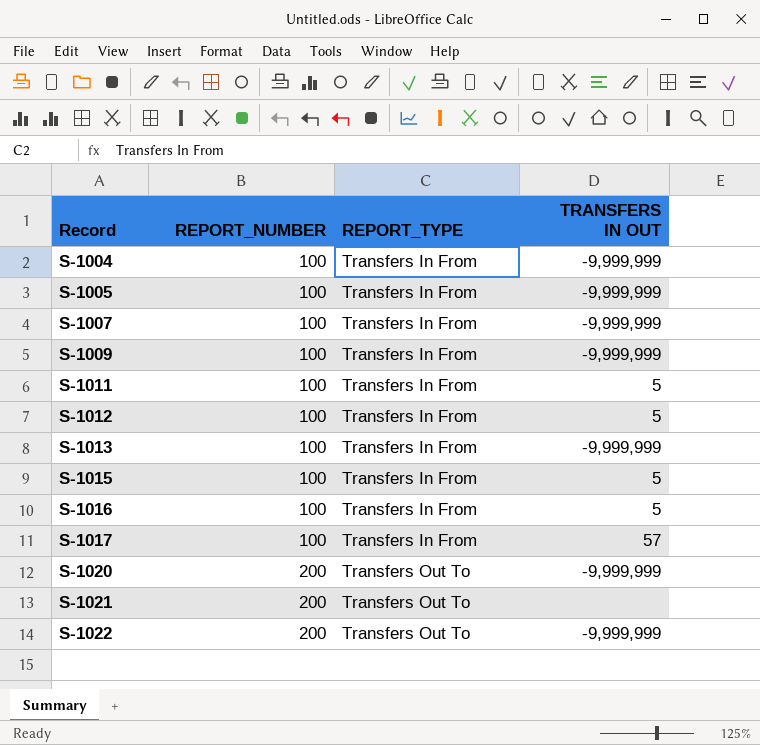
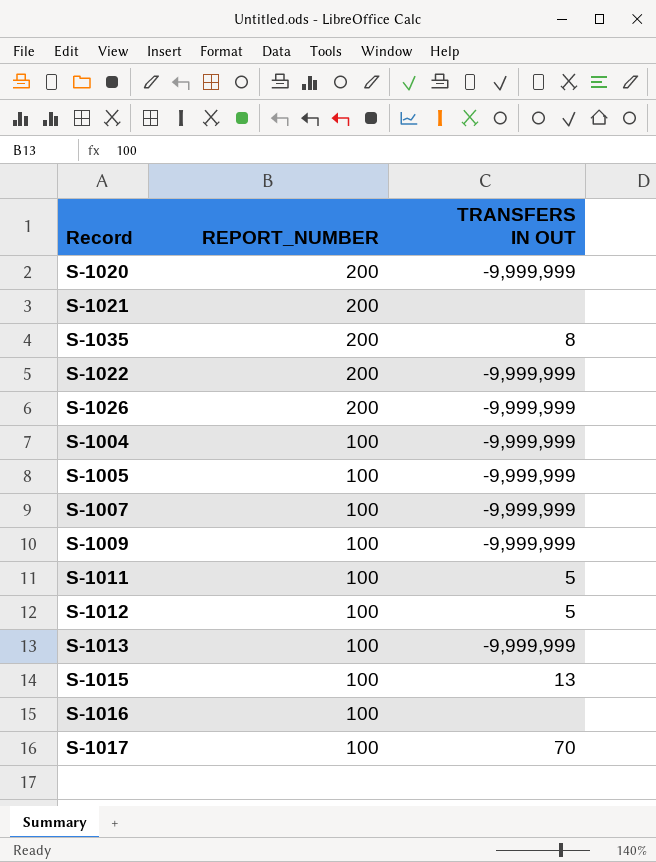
row order: Record ascending -> REPORT_NUMBER descending
column REPORT_TYPE | position: 3 -> none
row S-1035: none -> 200 | 8
row S-1026: none -> 200 | -9,999,999
S-1015 | TRANSFERS IN OUT: 5 -> 13
S-1016 | TRANSFERS IN OUT: 5 -> none
S-1017 | TRANSFERS IN OUT: 57 -> 70

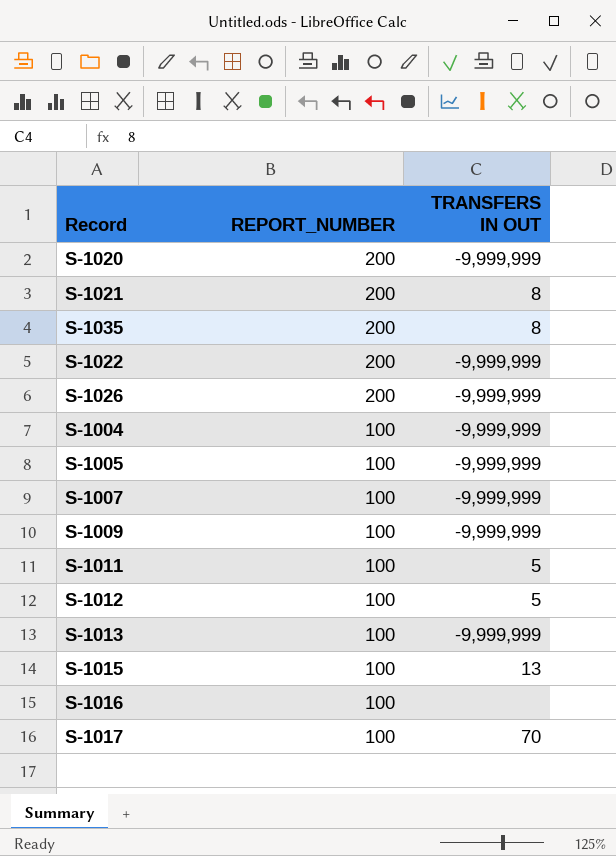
S-1021 | TRANSFERS IN OUT: none -> 8

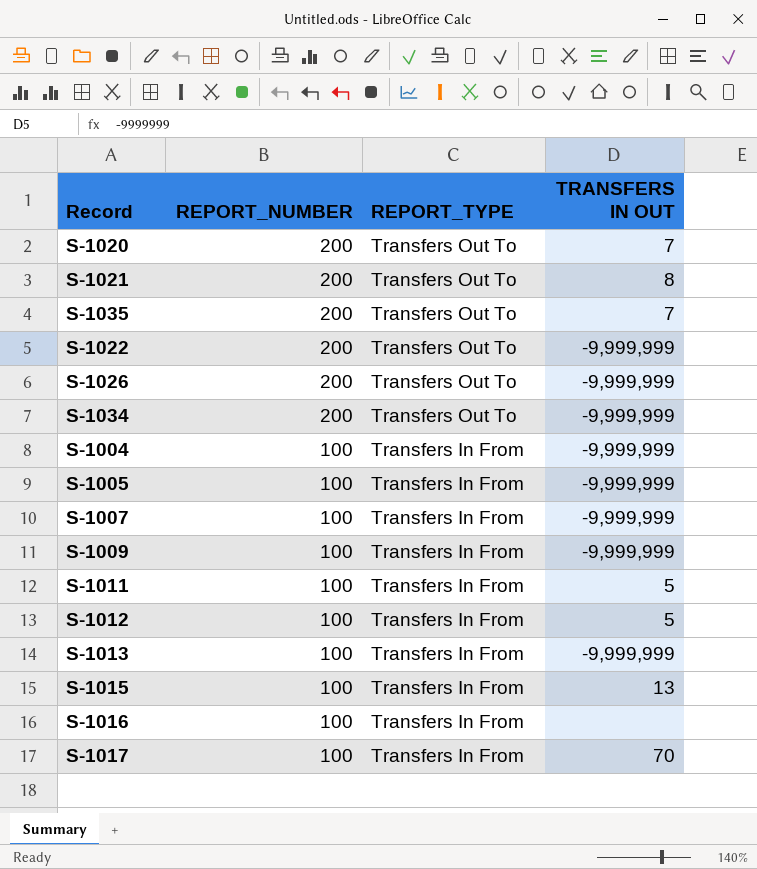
column REPORT_TYPE | position: none -> 3
S-1020 | TRANSFERS IN OUT: -9,999,999 -> 7
S-1035 | TRANSFERS IN OUT: 8 -> 7
row S-1034: none -> 200 | Transfers Out To | -9,999,999

